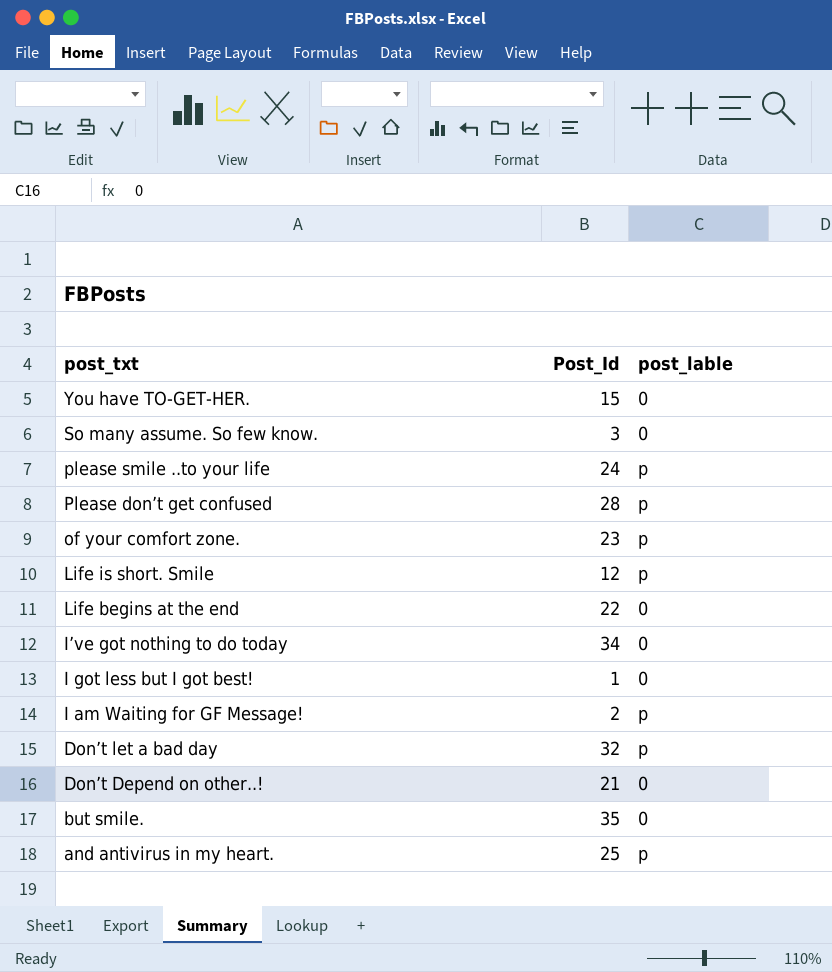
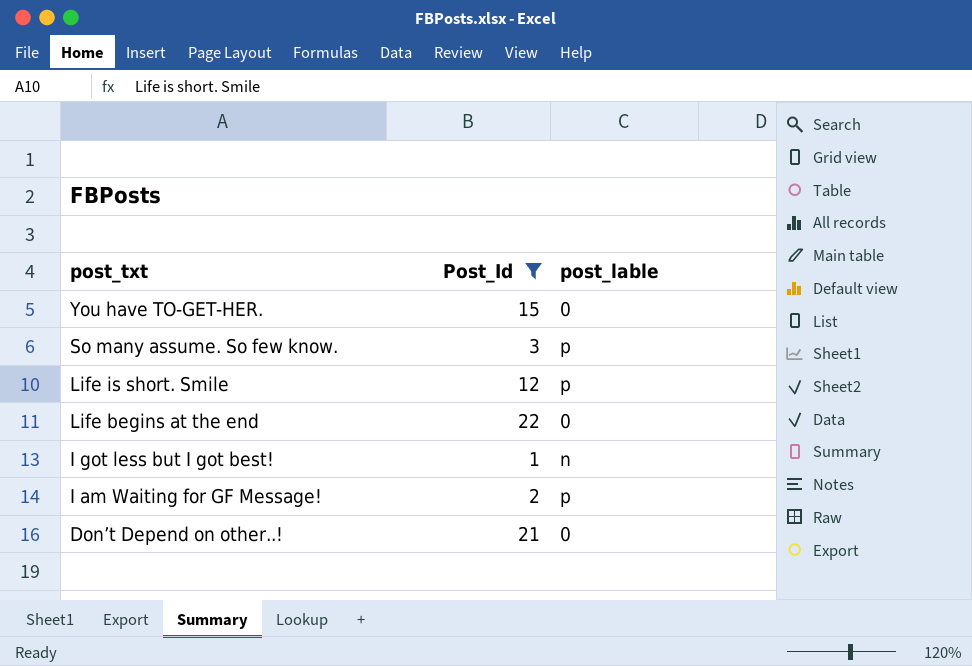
filter: none -> Post_Id <= 22
So many assume. So few know. | post_lable: 0 -> p
I got less but I got best! | post_lable: 0 -> n

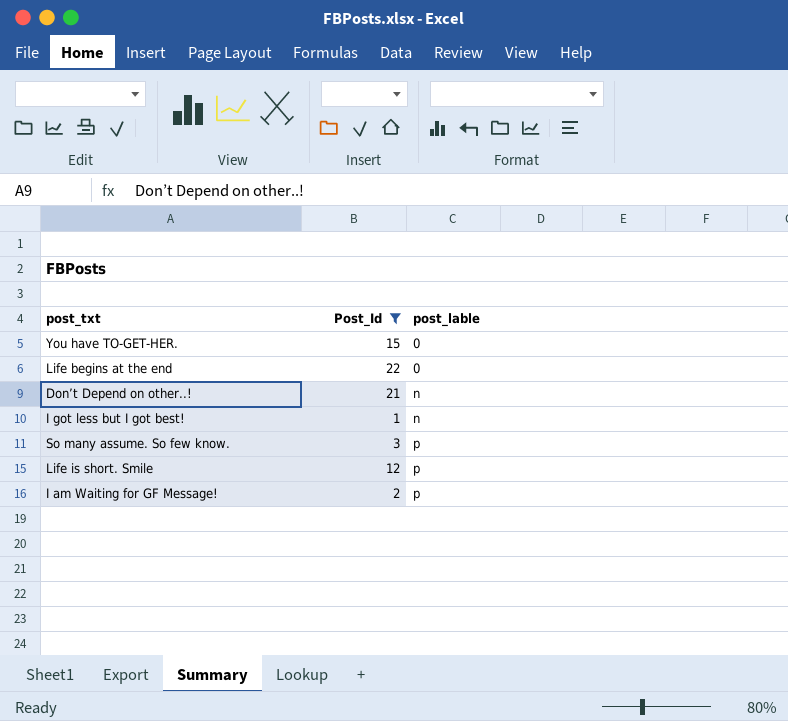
row order: post_txt descending -> post_lable ascending
Don’t Depend on other..! | post_lable: 0 -> n

